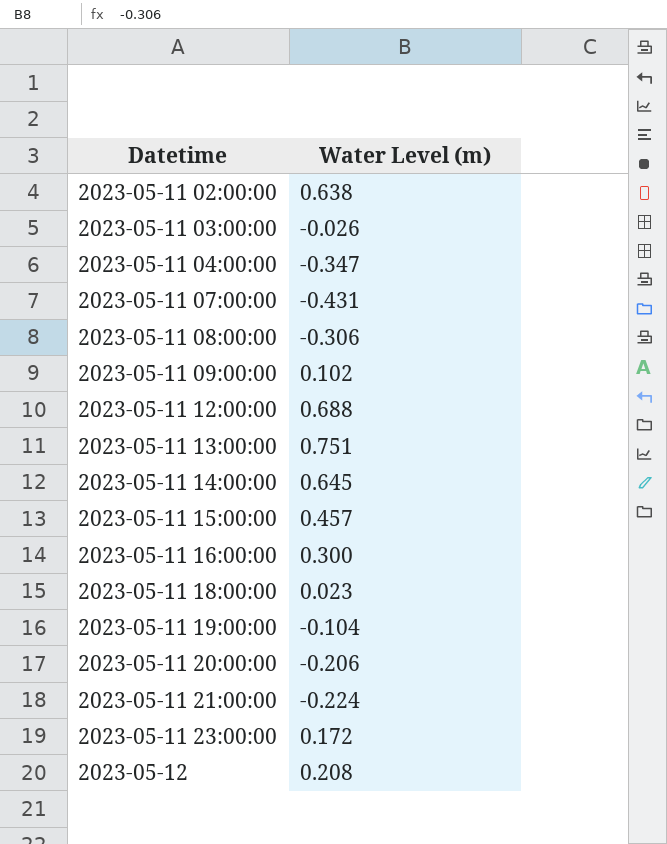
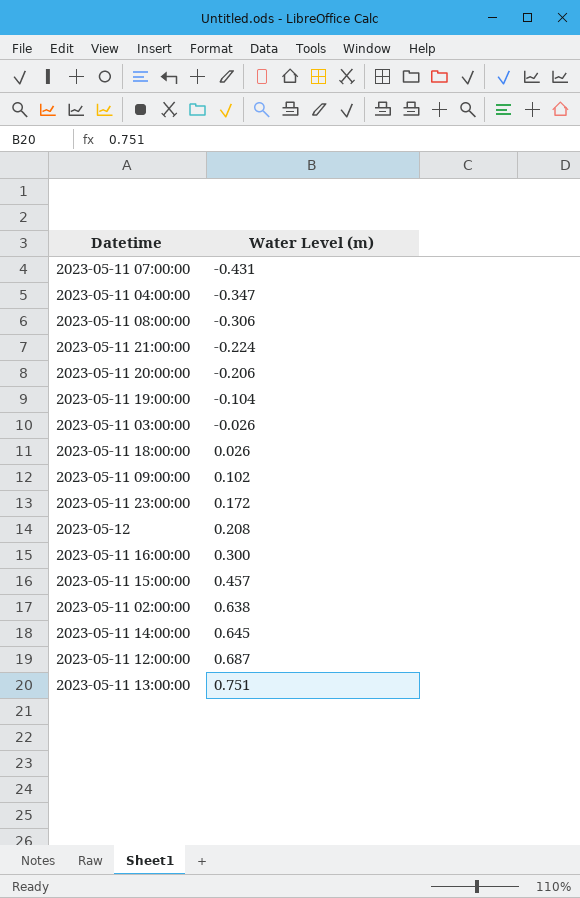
row order: Datetime ascending -> Water Level (m) ascending
2023-05-11 18:00:00 | Water Level (m): 0.023 -> 0.026
2023-05-11 12:00:00 | Water Level (m): 0.688 -> 0.687

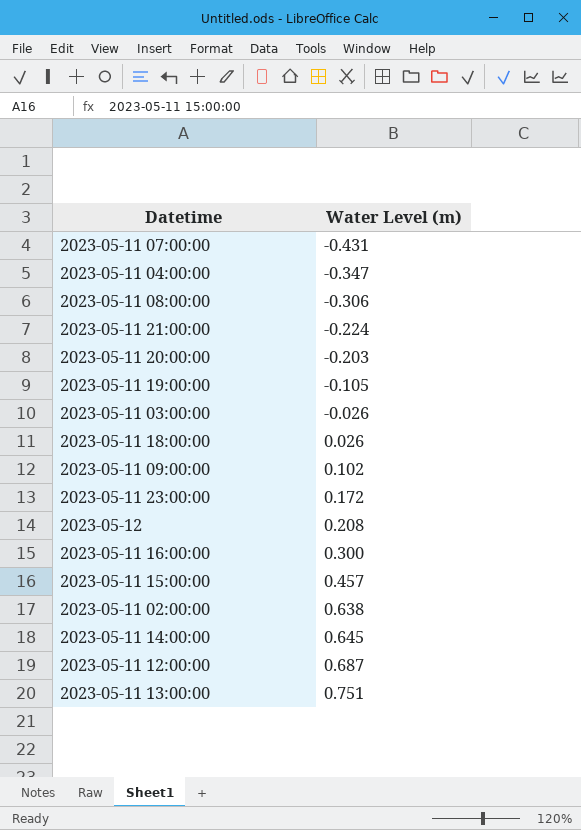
2023-05-11 20:00:00 | Water Level (m): -0.206 -> -0.203
2023-05-11 19:00:00 | Water Level (m): -0.104 -> -0.105

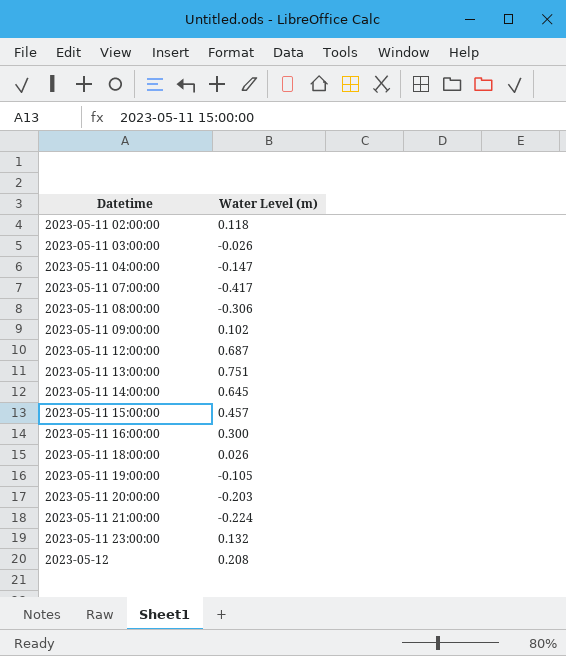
row order: Water Level (m) ascending -> Datetime ascending
2023-05-11 02:00:00 | Water Level (m): 0.638 -> 0.118
2023-05-11 04:00:00 | Water Level (m): -0.347 -> -0.147
2023-05-11 07:00:00 | Water Level (m): -0.431 -> -0.417
2023-05-11 23:00:00 | Water Level (m): 0.172 -> 0.132

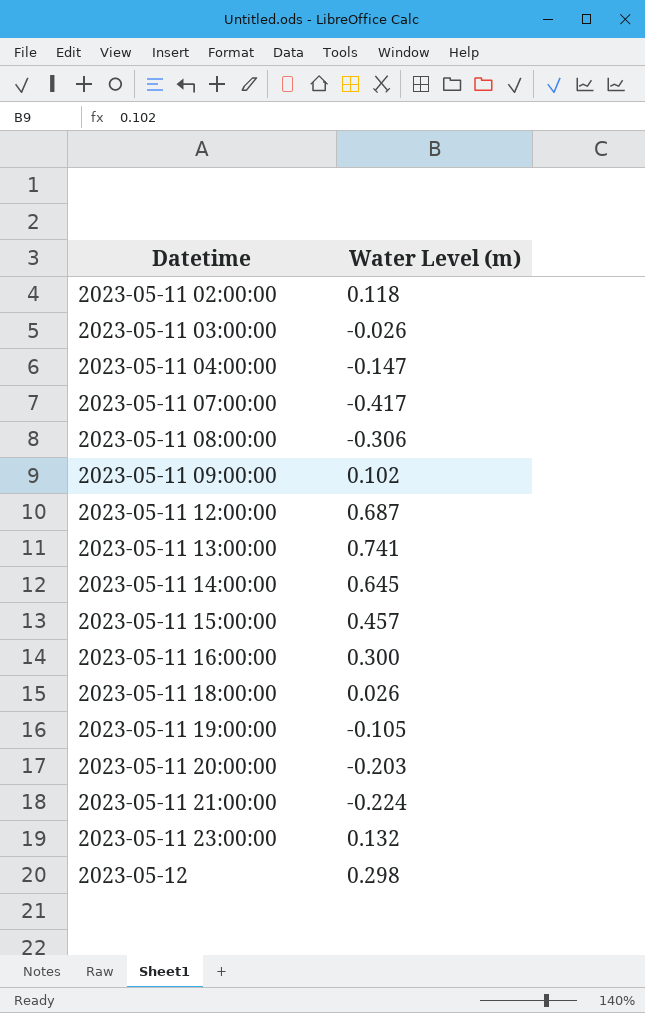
2023-05-11 13:00:00 | Water Level (m): 0.751 -> 0.741
2023-05-12 | Water Level (m): 0.208 -> 0.298

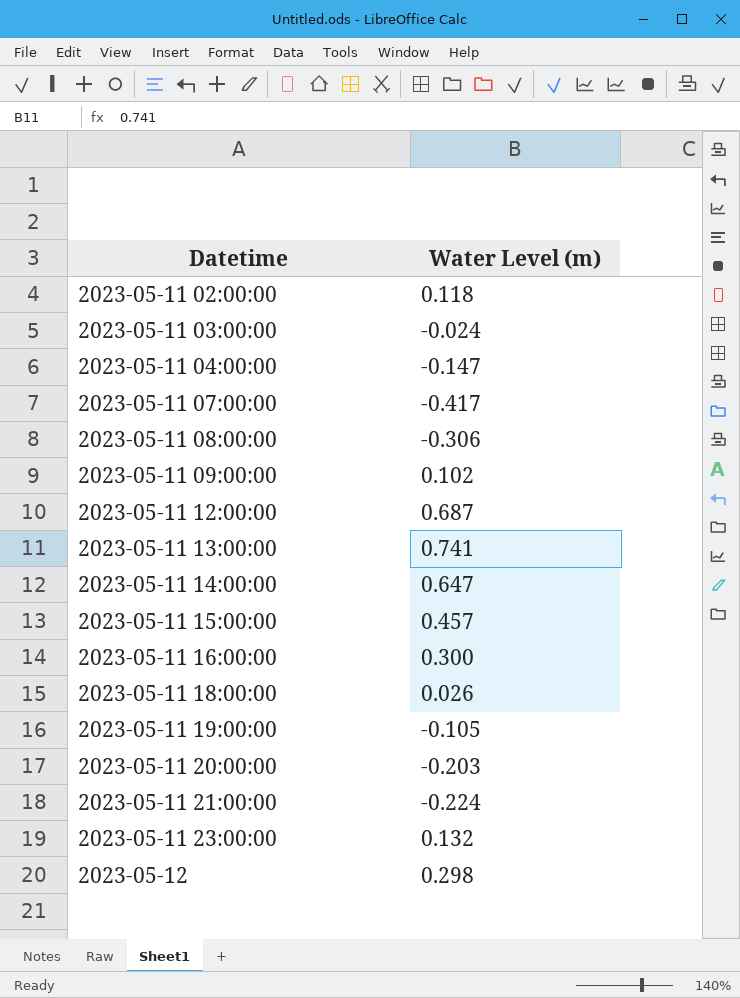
2023-05-11 03:00:00 | Water Level (m): -0.026 -> -0.024
2023-05-11 14:00:00 | Water Level (m): 0.645 -> 0.647

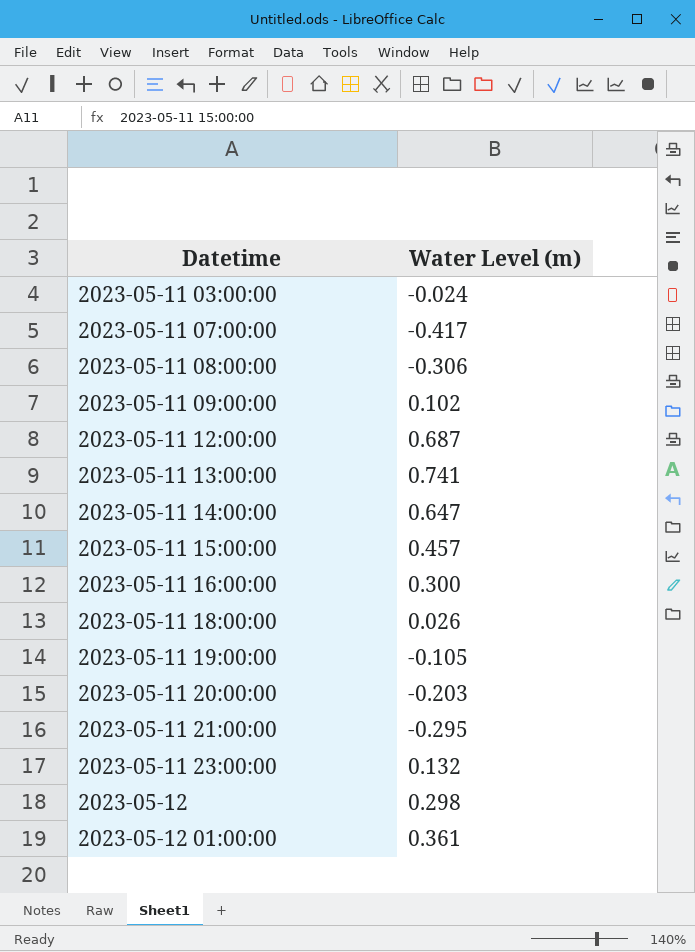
row 2023-05-11 02:00:00: 0.118 -> none
row 2023-05-11 04:00:00: -0.147 -> none
2023-05-11 21:00:00 | Water Level (m): -0.224 -> -0.295
row 2023-05-12 01:00:00: none -> 0.361

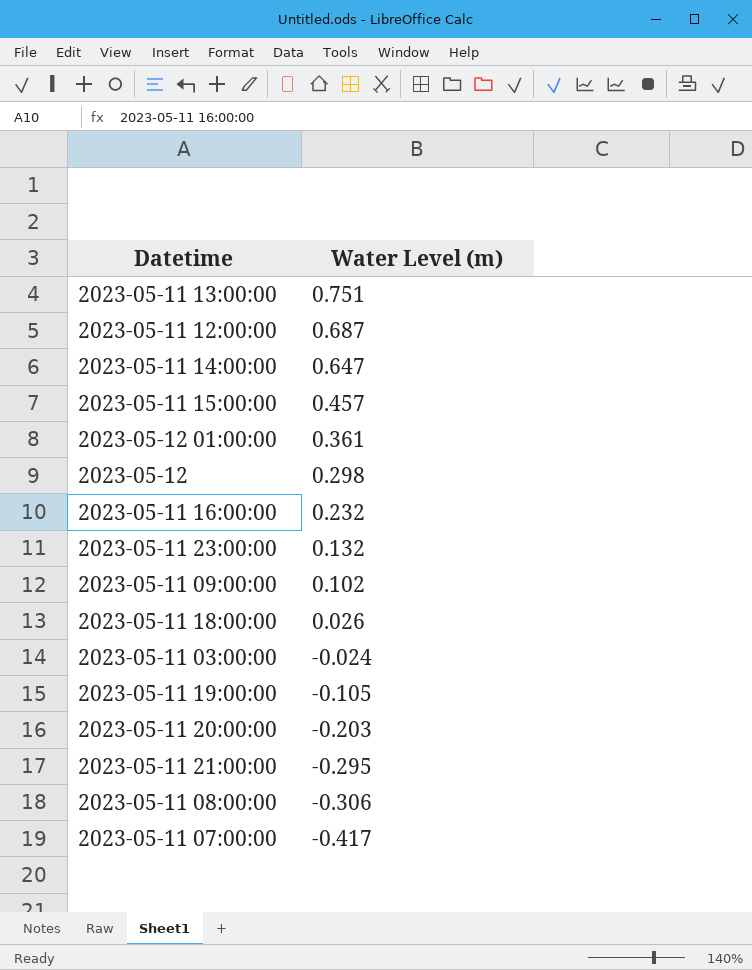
row order: Datetime ascending -> Water Level (m) descending
2023-05-11 13:00:00 | Water Level (m): 0.741 -> 0.751
2023-05-11 16:00:00 | Water Level (m): 0.300 -> 0.232

